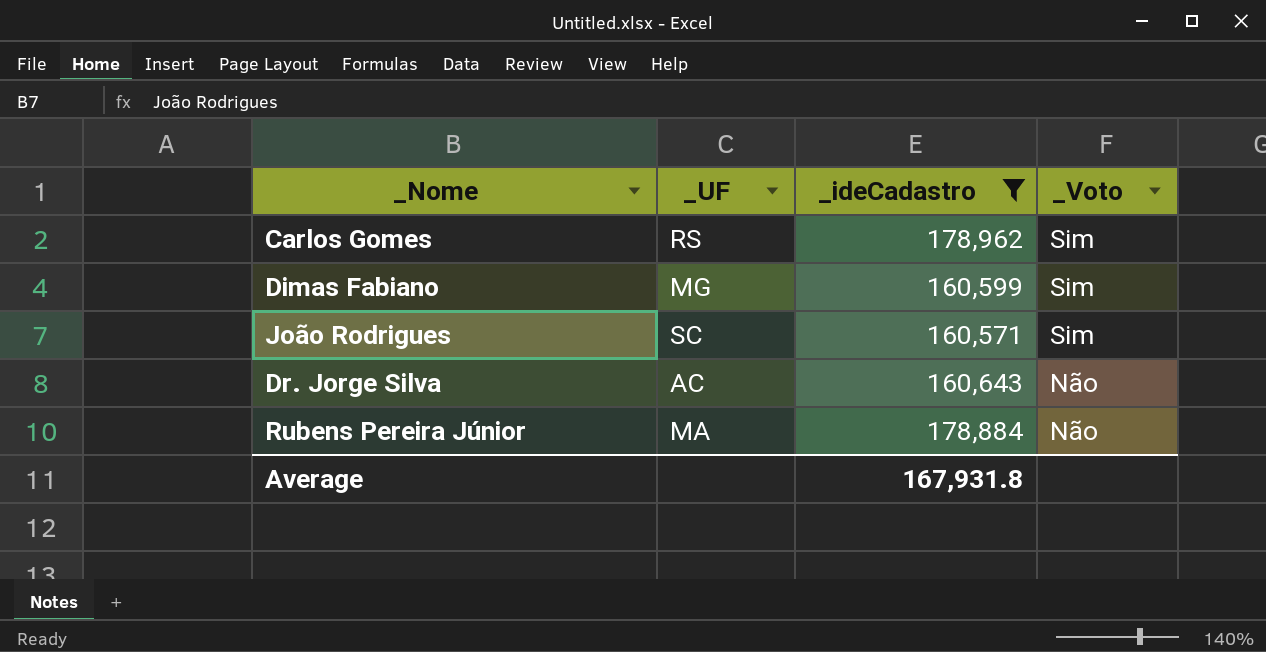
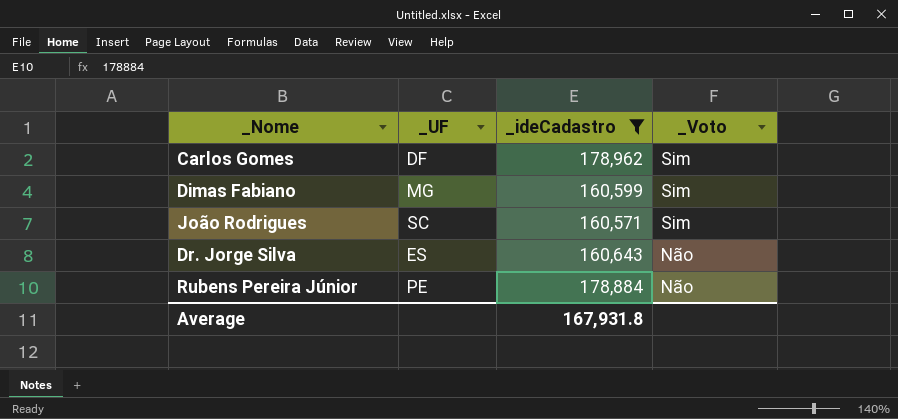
Carlos Gomes | _UF: RS -> DF
Dr. Jorge Silva | _UF: AC -> ES
Rubens Pereira Júnior | _UF: MA -> PE

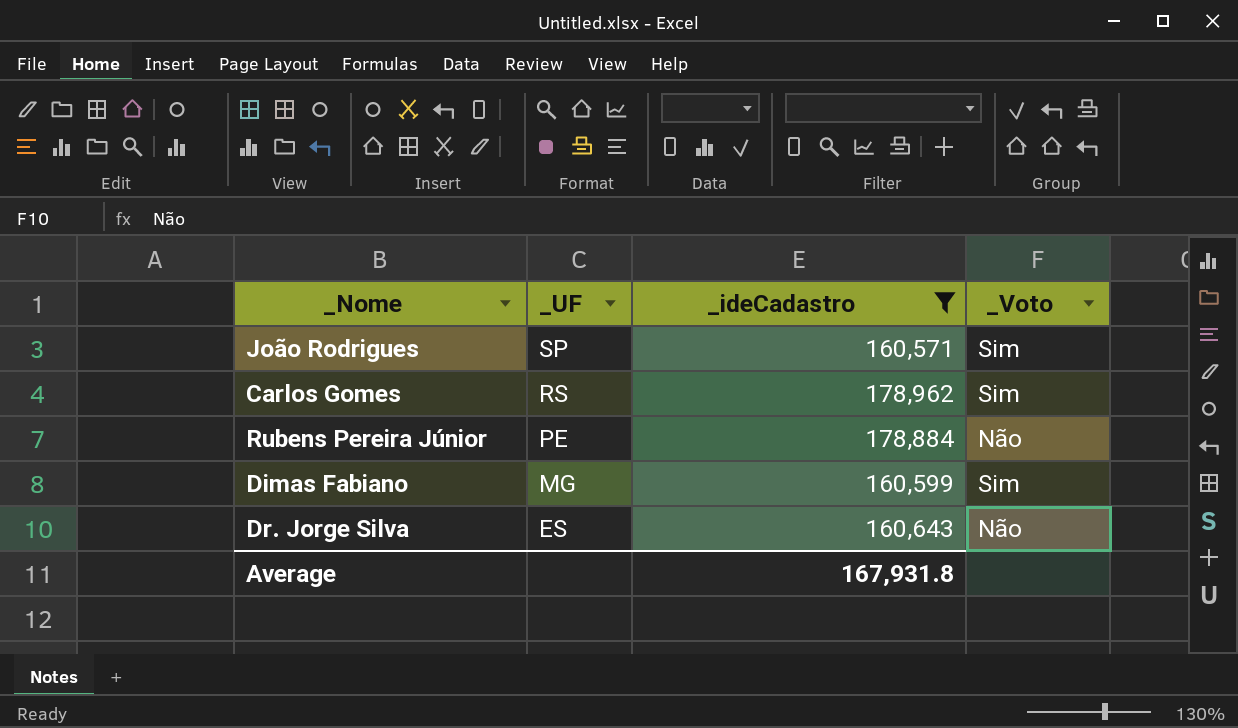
row order: _Voto descending -> _UF descending
João Rodrigues | _UF: SC -> SP
Carlos Gomes | _UF: DF -> RS

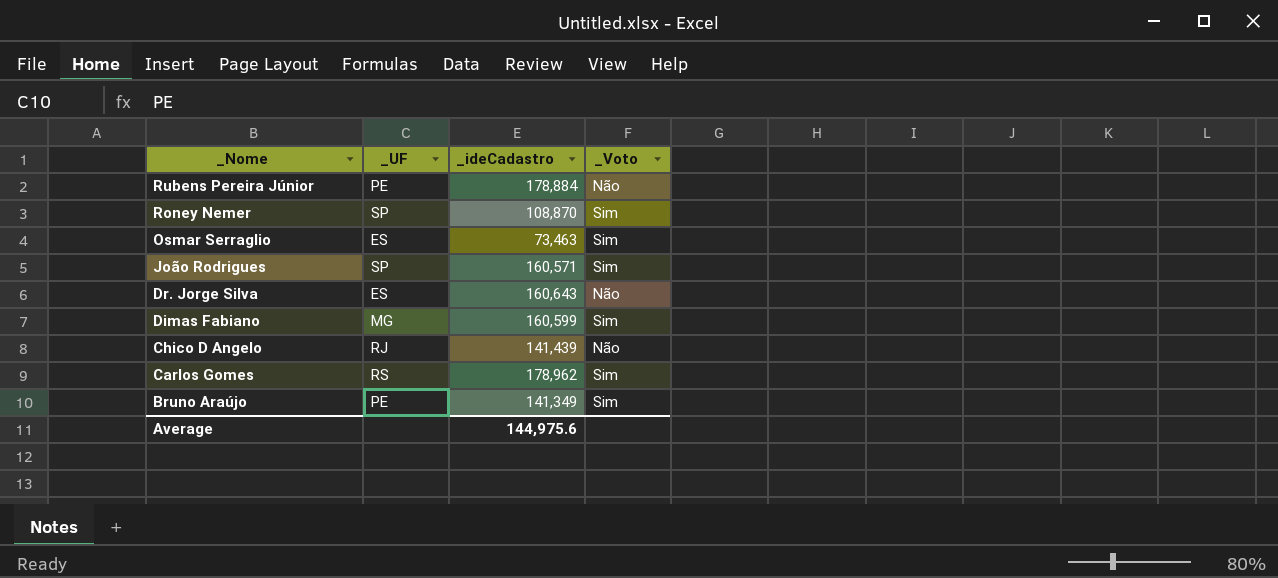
filter: _ideCadastro >= 160,571 -> none
row order: _UF descending -> _Nome descending
Average | _ideCadastro: 167,931.8 -> 144,975.6

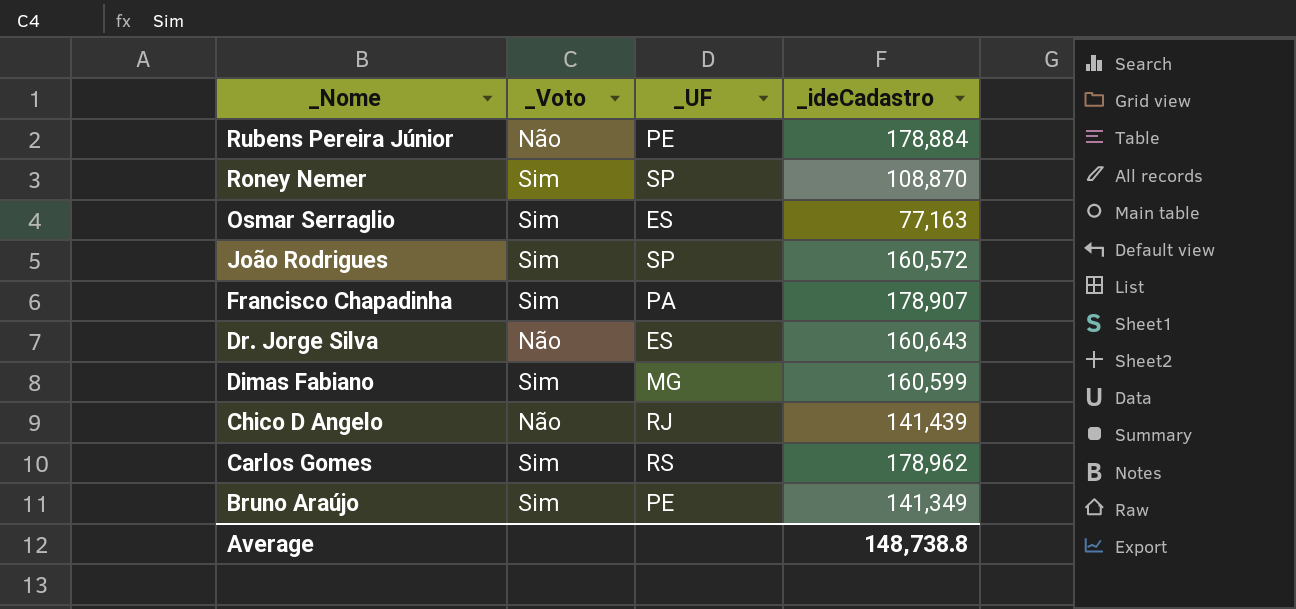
column _Voto | position: 4 -> 2
Osmar Serraglio | _ideCadastro: 73,463 -> 77,163
João Rodrigues | _ideCadastro: 160,571 -> 160,572
row Francisco Chapadinha: none -> Sim | PA | 178,907
Average | _ideCadastro: 144,975.6 -> 148,738.8

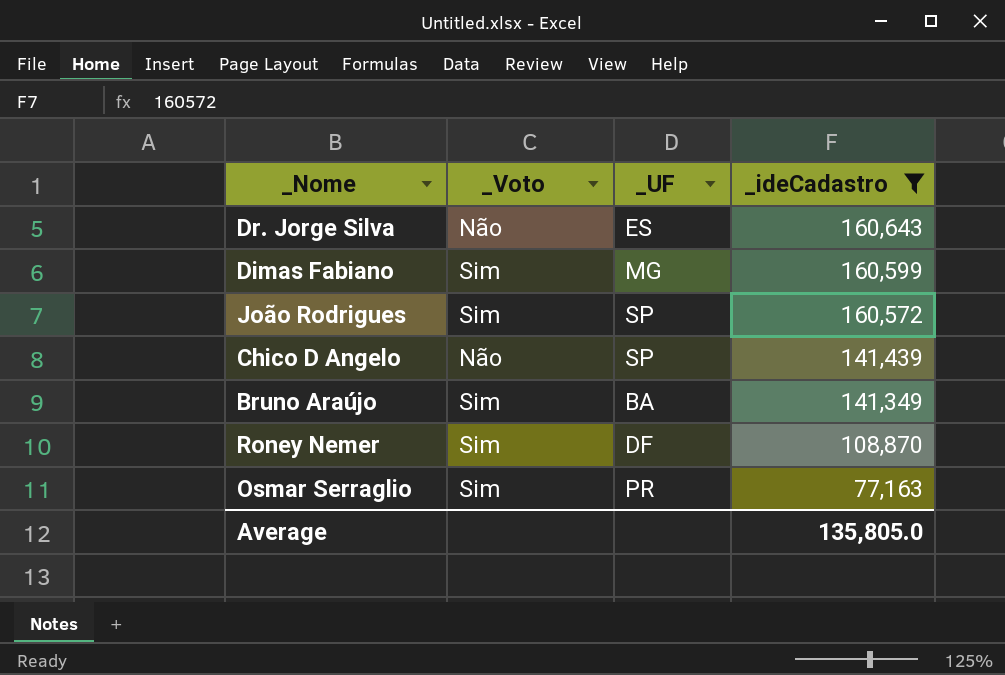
filter: none -> _ideCadastro <= 160,643
row order: _Nome descending -> _ideCadastro descending
Chico D Angelo | _UF: RJ -> SP
Bruno Araújo | _UF: PE -> BA
Roney Nemer | _UF: SP -> DF
Osmar Serraglio | _UF: ES -> PR
Average | _ideCadastro: 148,738.8 -> 135,805.0

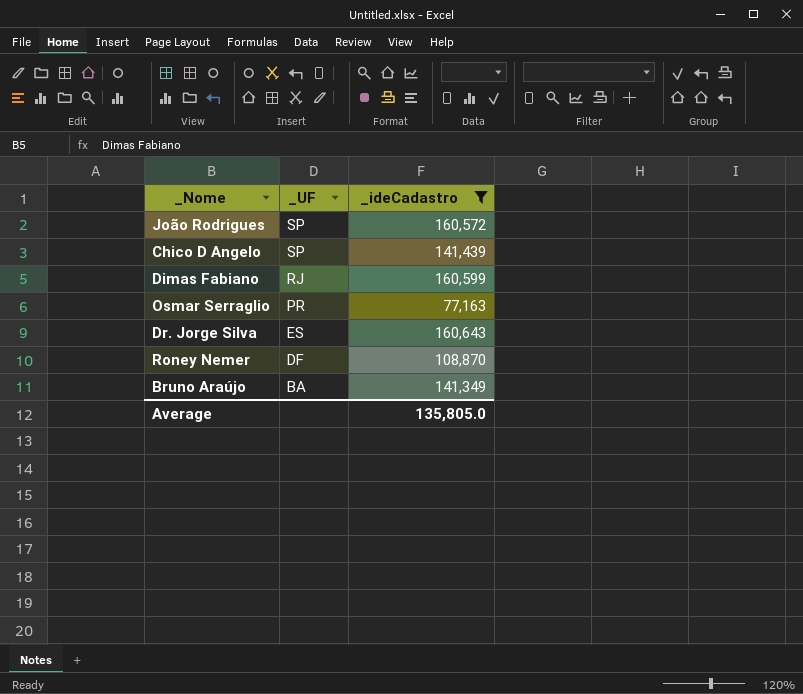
row order: _ideCadastro descending -> _UF descending
column _Voto | position: 2 -> none
Dimas Fabiano | _UF: MG -> RJ

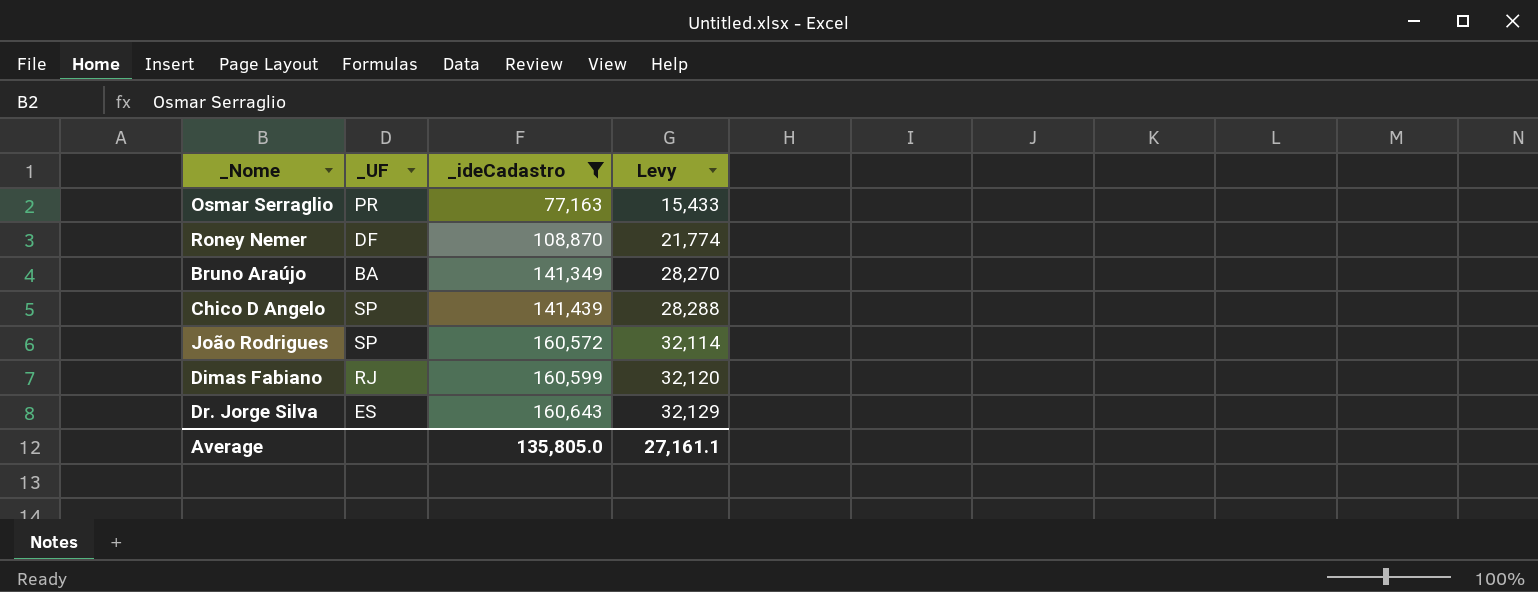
row order: _UF descending -> _ideCadastro ascending
column Levy | formula: none -> [_ideCadastro] * 0.2

